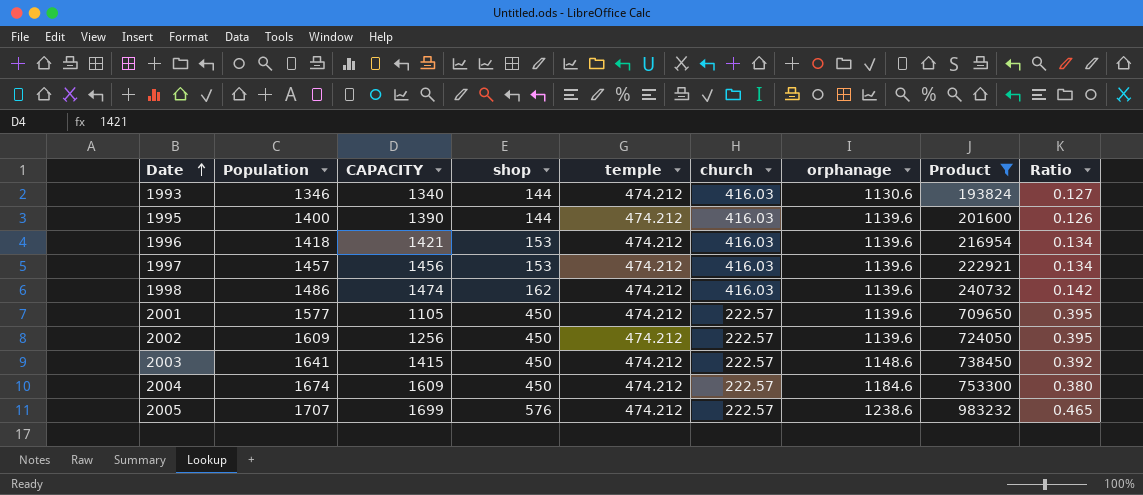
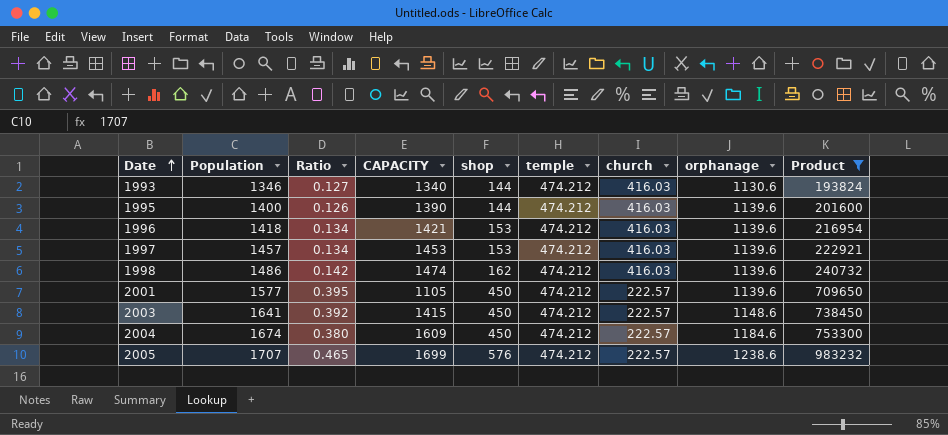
column Ratio | position: 9 -> 3
row 2002: 1609 | 1256 | 450 | 474.212 | 222.57 | 1139.6 | 724050 | 0.395 -> none
1997 | CAPACITY: 1456 -> 1453

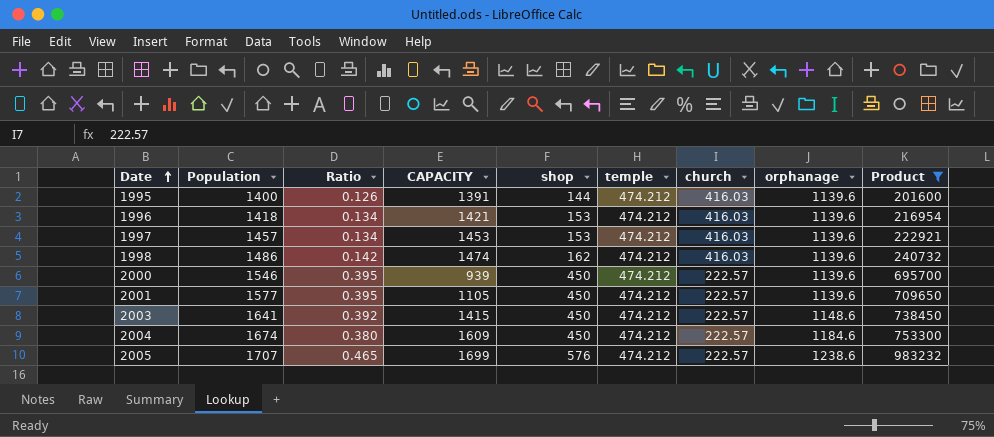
row 1993: 1346 | 0.127 | 1340 | 144 | 474.212 | 416.03 | 1130.6 | 193824 -> none
1995 | CAPACITY: 1390 -> 1391
row 2000: none -> 1546 | 0.395 | 939 | 450 | 474.212 | 222.57 | 1139.6 | 695700

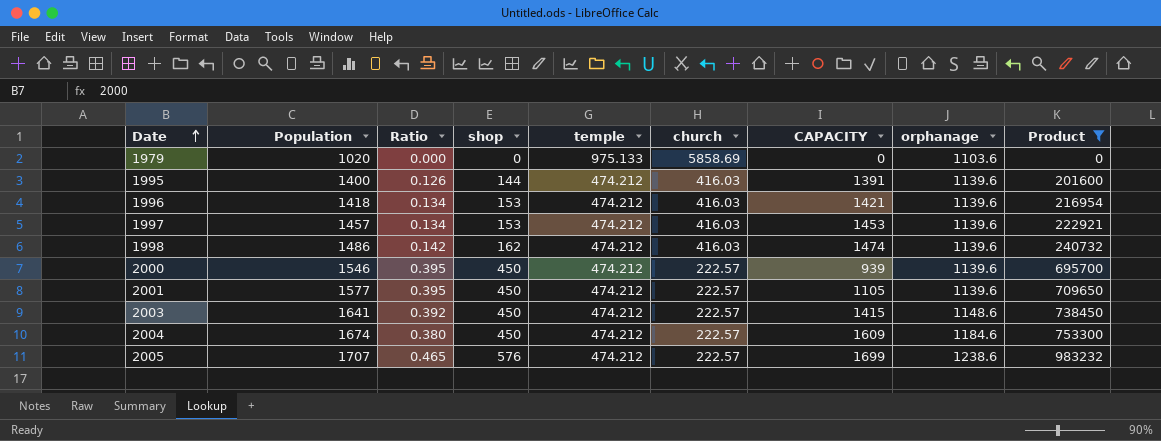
column CAPACITY | position: 4 -> 7
row 1979: none -> 1020 | 0.000 | 0 | 975.133 | 5858.69 | 0 | 1103.6 | 0

